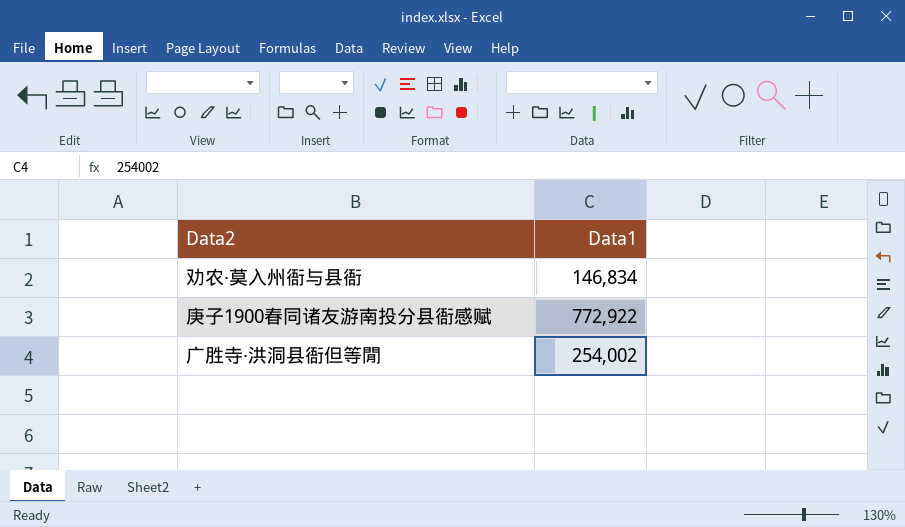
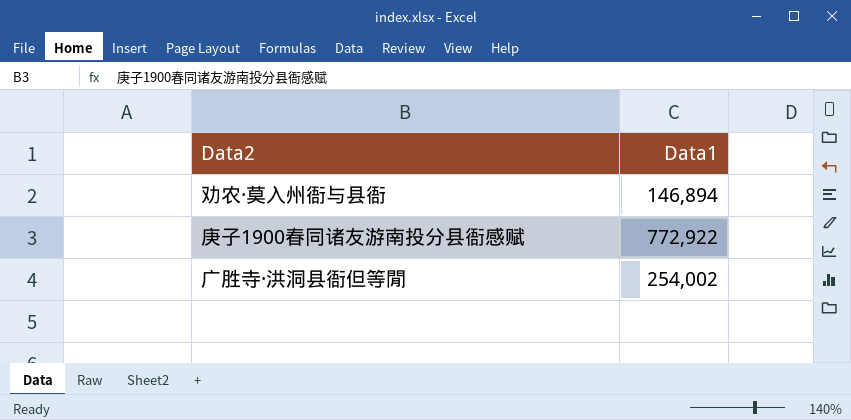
劝农·莫入州衙与县衙 | Data1: 146,834 -> 146,894

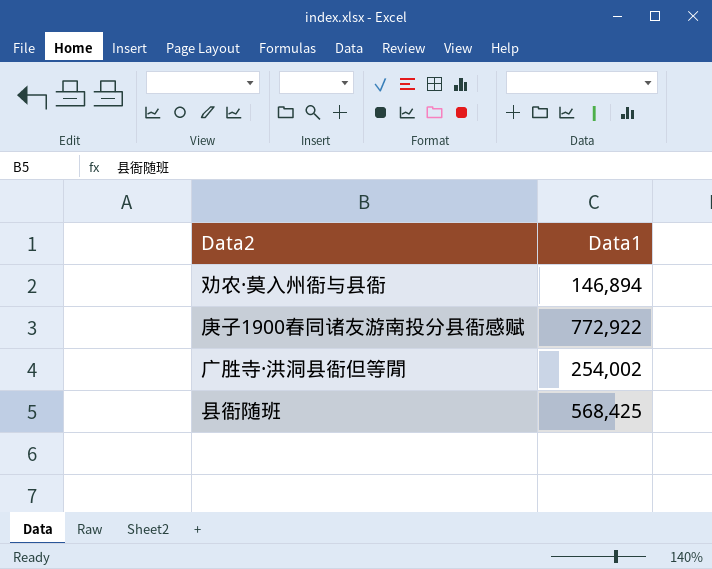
row 县衙随班: none -> 568,425

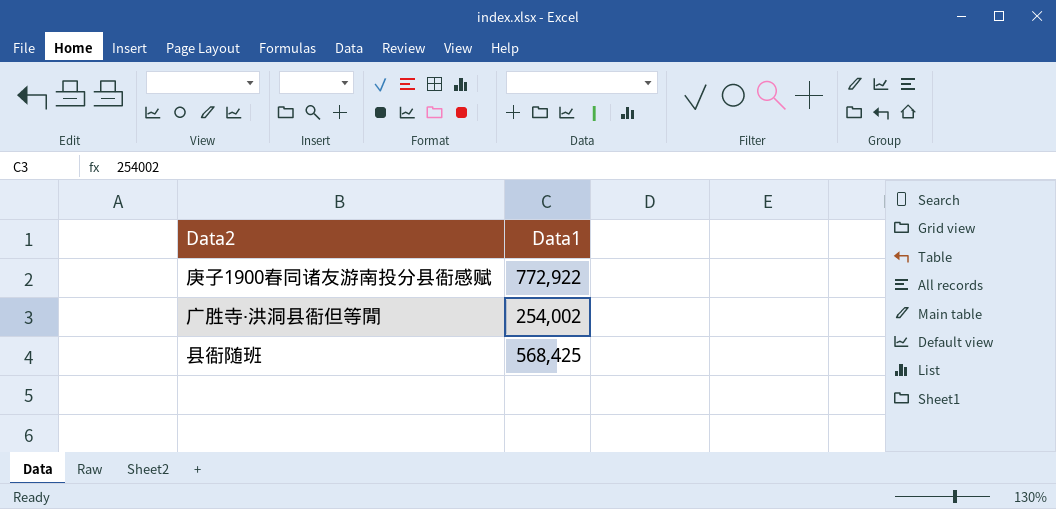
row 劝农·莫入州衙与县衙: 146,894 -> none

